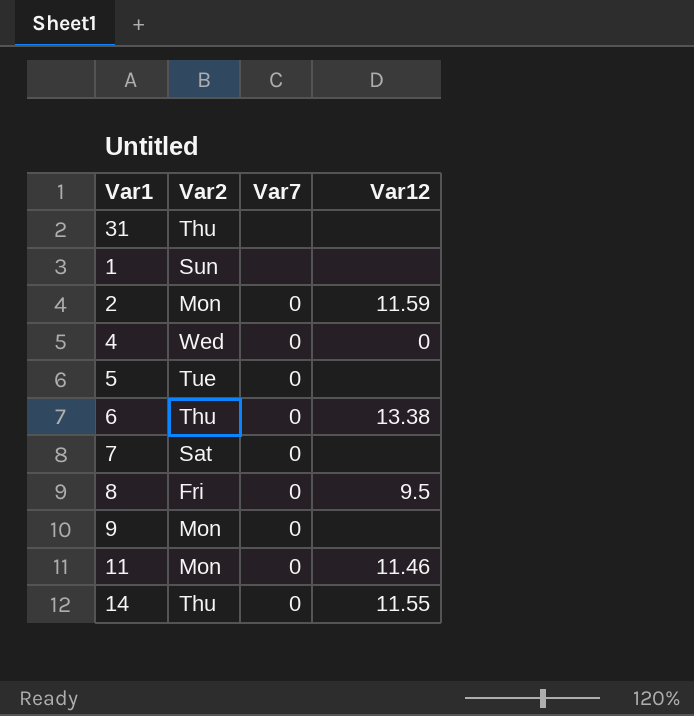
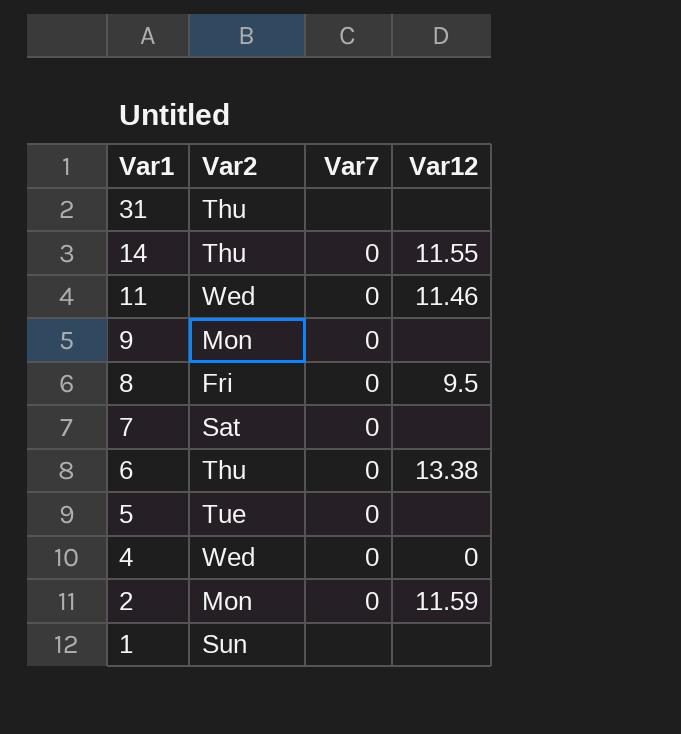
row order: none -> Var1 descending
11 | Var2: Mon -> Wed

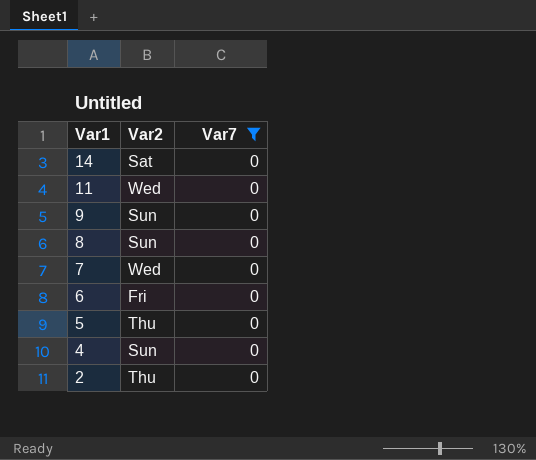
filter: none -> Var7 = 0
column Var12 | position: 4 -> none
14 | Var2: Thu -> Sat
9 | Var2: Mon -> Sun
8 | Var2: Fri -> Sun
7 | Var2: Sat -> Wed
6 | Var2: Thu -> Fri
5 | Var2: Tue -> Thu
4 | Var2: Wed -> Sun
2 | Var2: Mon -> Thu

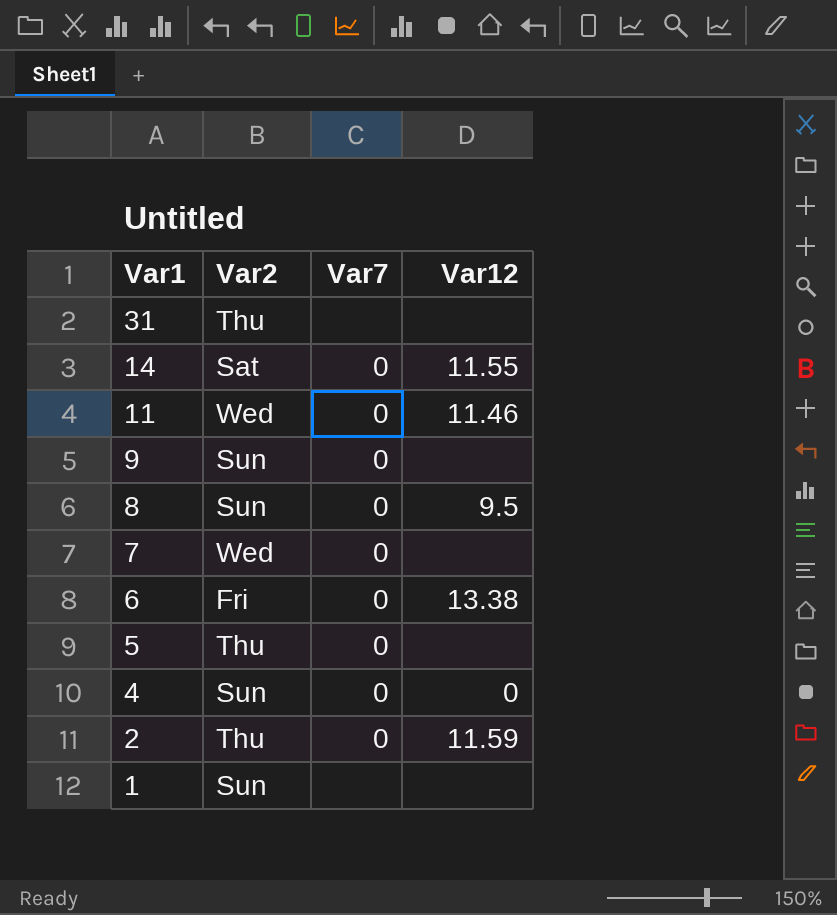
filter: Var7 = 0 -> none
column Var12 | position: none -> 4

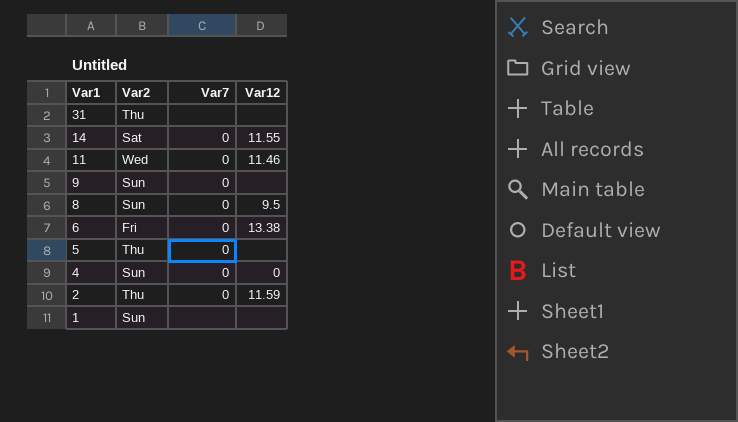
row 7: Wed | 0 | none -> none

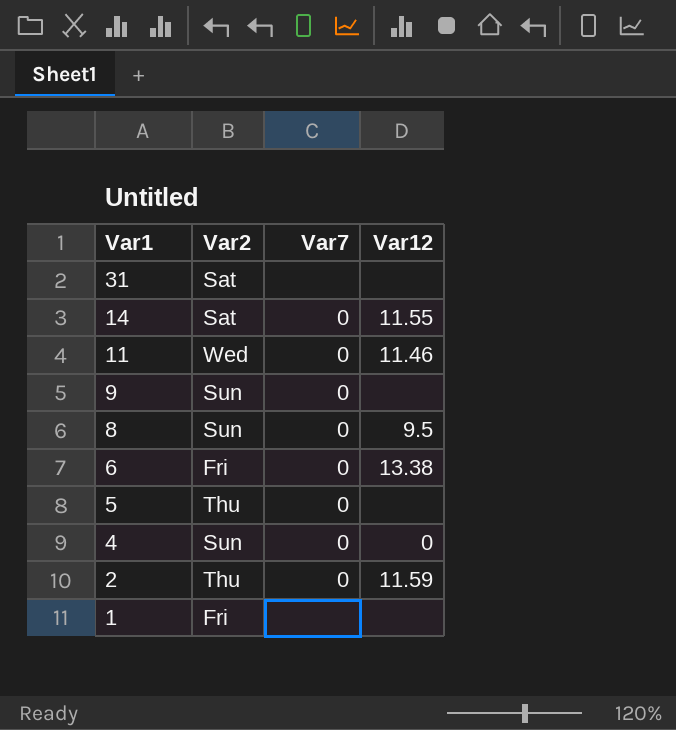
31 | Var2: Thu -> Sat
1 | Var2: Sun -> Fri

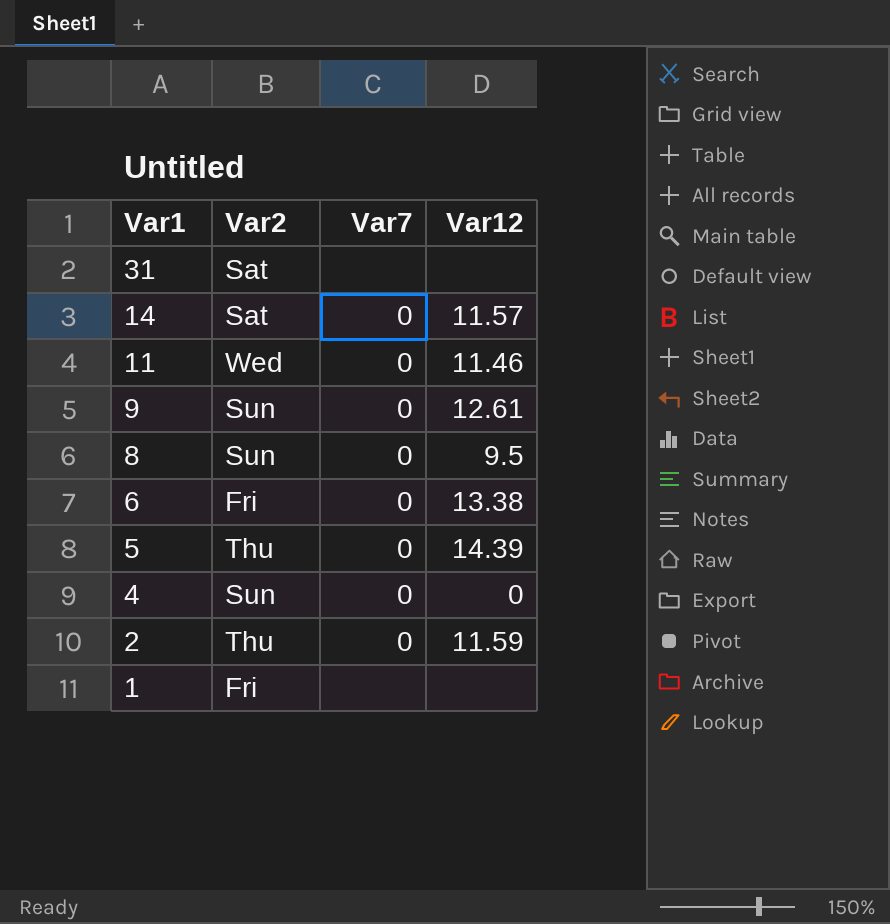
14 | Var12: 11.55 -> 11.57
9 | Var12: none -> 12.61
5 | Var12: none -> 14.39

